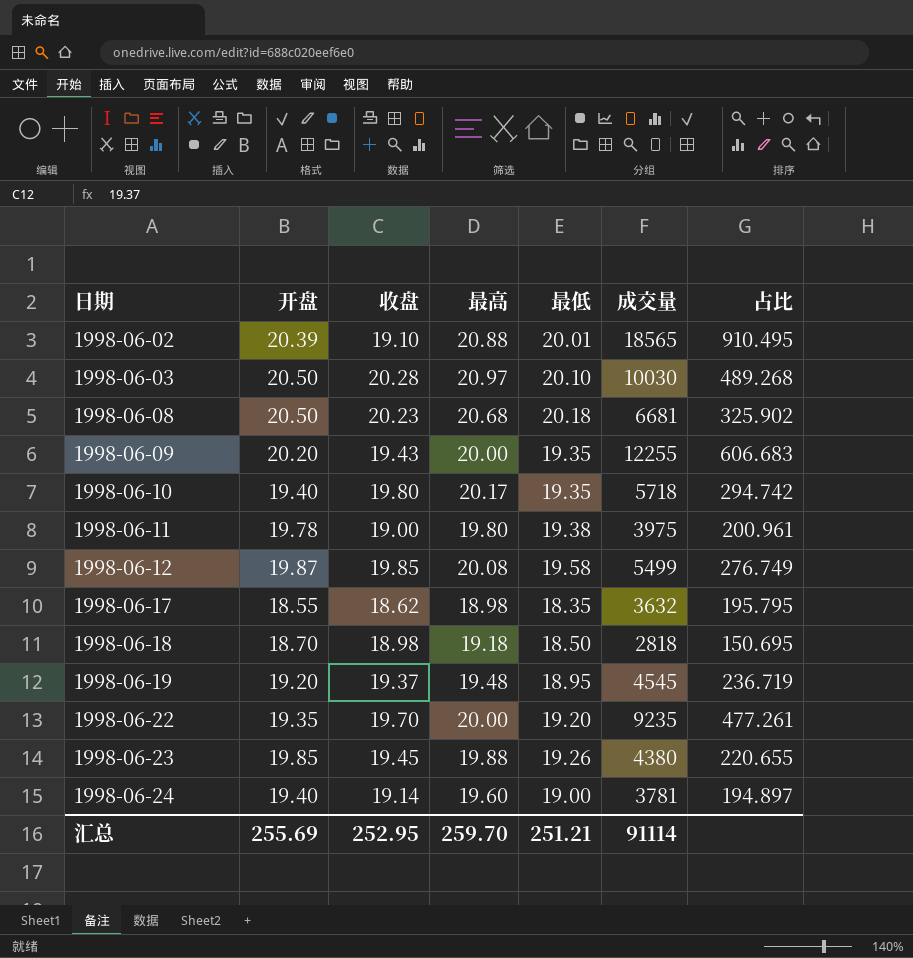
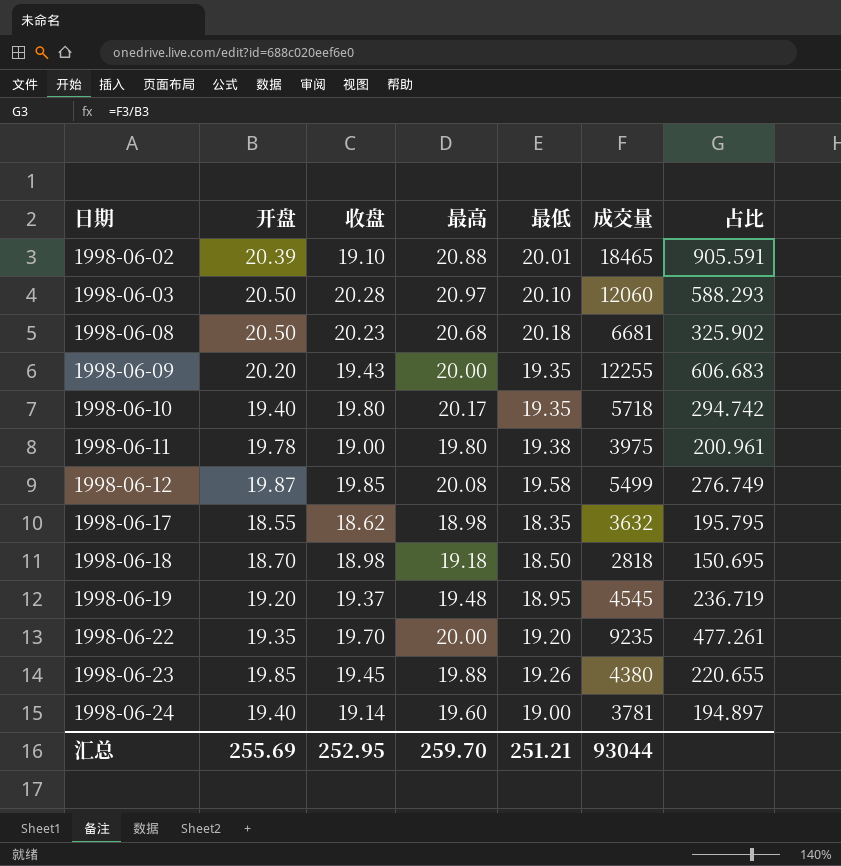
1998-06-02 | 成交量: 18565 -> 18465
1998-06-02 | 占比: 910.495 -> 905.591
1998-06-03 | 成交量: 10030 -> 12060
1998-06-03 | 占比: 489.268 -> 588.293
汇总 | 成交量: 91114 -> 93044

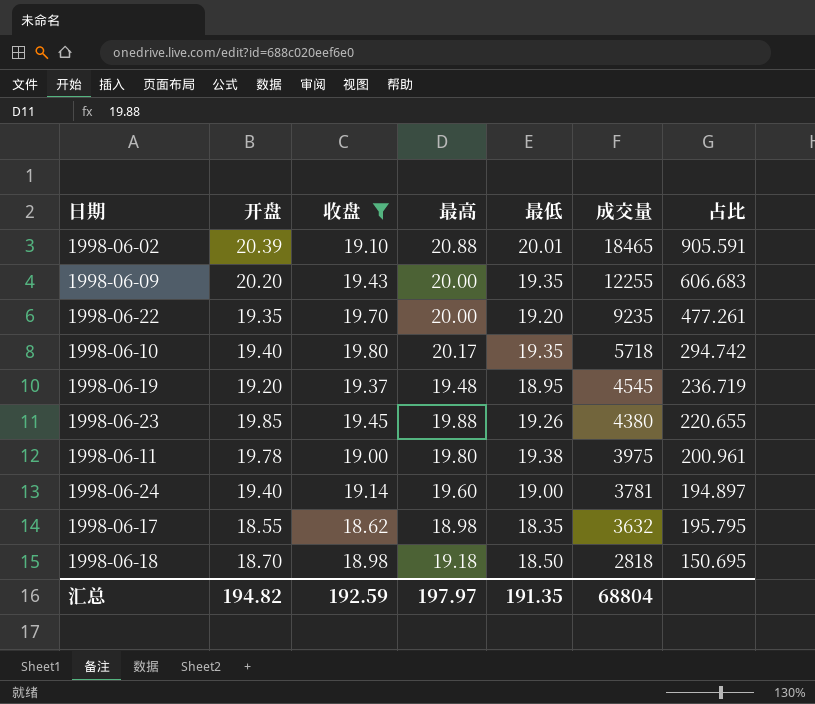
filter: none -> 收盘 <= 19.80
row order: 日期 ascending -> 成交量 descending
汇总 | 开盘: 255.69 -> 194.82
汇总 | 收盘: 252.95 -> 192.59
汇总 | 最高: 259.70 -> 197.97
汇总 | 最低: 251.21 -> 191.35
汇总 | 成交量: 93044 -> 68804

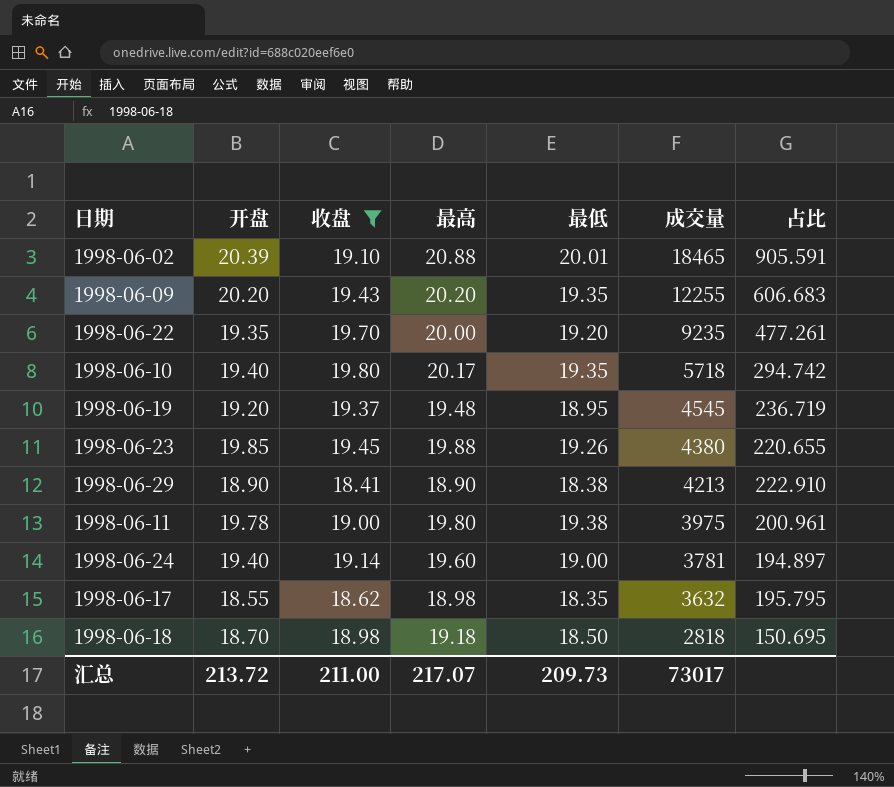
1998-06-09 | 最高: 20.00 -> 20.20
row 1998-06-29: none -> 18.90 | 18.41 | 18.90 | 18.38 | 4213 | 222.910
汇总 | 开盘: 194.82 -> 213.72
汇总 | 收盘: 192.59 -> 211.00
汇总 | 最高: 197.97 -> 217.07
汇总 | 最低: 191.35 -> 209.73
汇总 | 成交量: 68804 -> 73017

